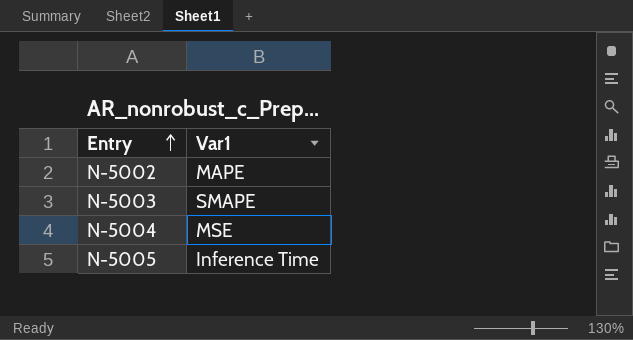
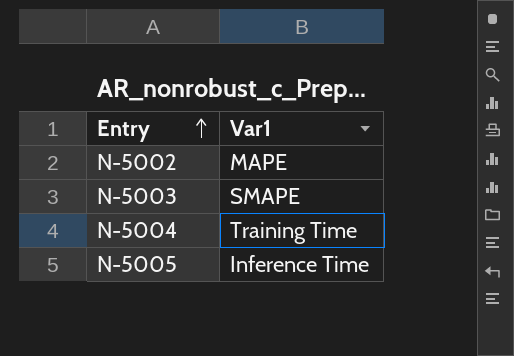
N-5004 | Var1: MSE -> Training Time

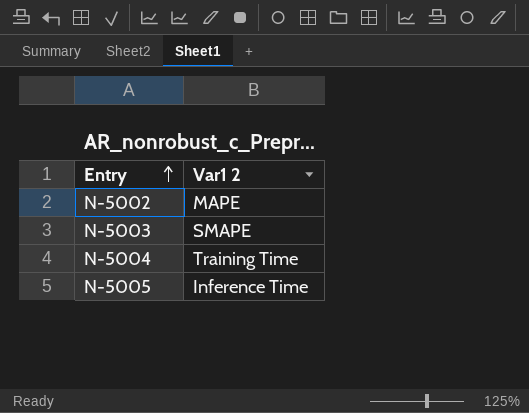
column name: Var1 -> Var1 2

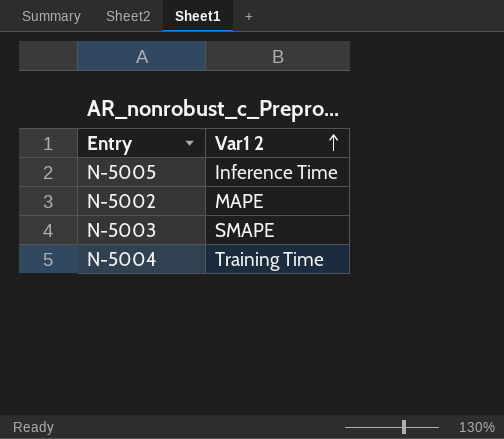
row order: Entry ascending -> Var1 2 ascending

